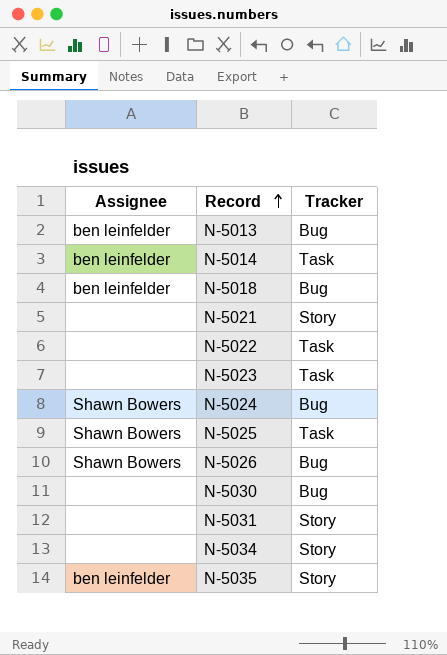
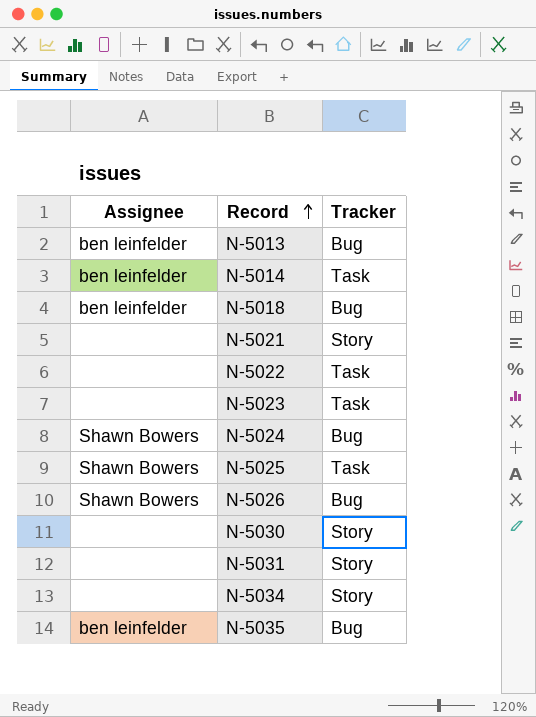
N-5030 | Tracker: Bug -> Story
N-5035 | Tracker: Story -> Bug

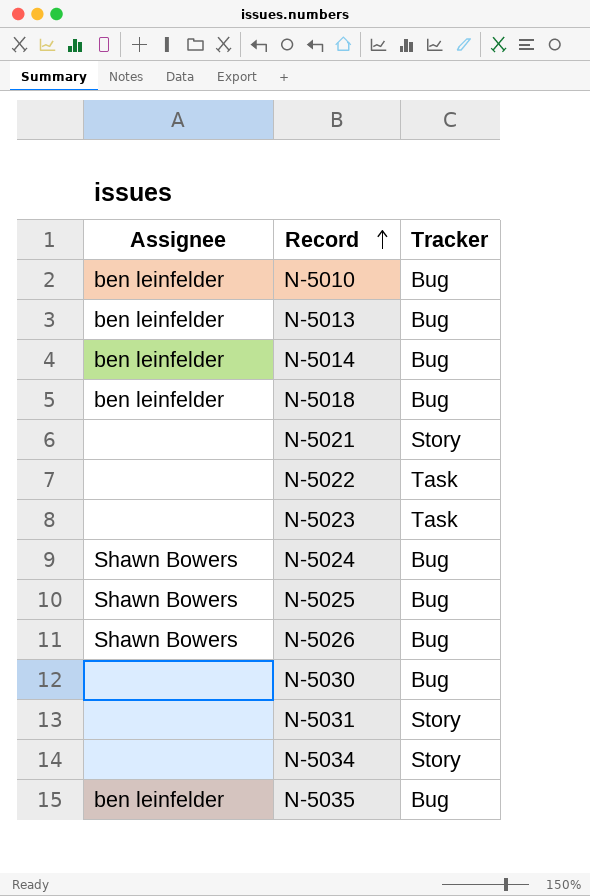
row N-5010: none -> ben leinfelder | Bug
N-5014 | Tracker: Task -> Bug
N-5025 | Tracker: Task -> Bug
N-5030 | Tracker: Story -> Bug

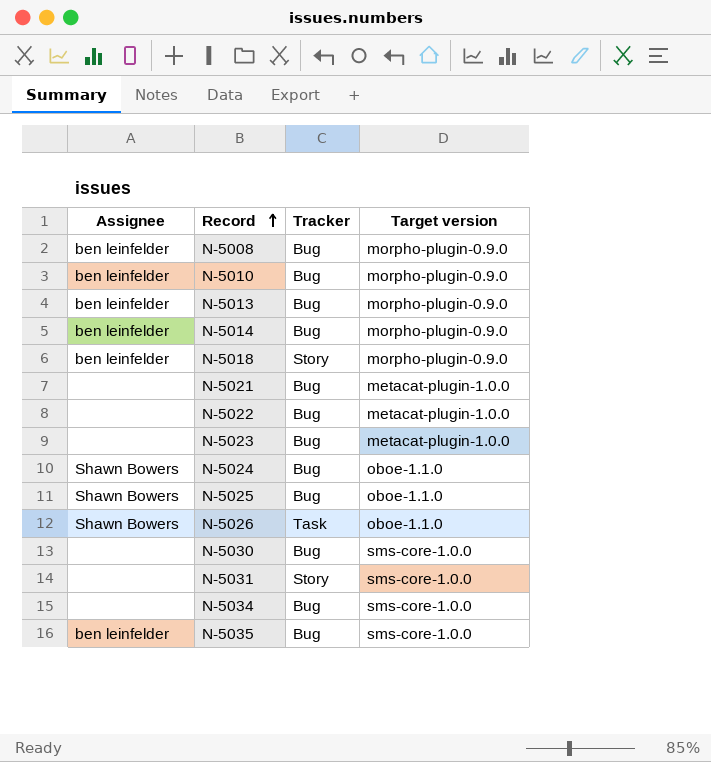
column Target version | position: none -> 4
row N-5008: none -> ben leinfelder | Bug | morpho-plugin-0.9.0
N-5018 | Tracker: Bug -> Story
N-5021 | Tracker: Story -> Bug
N-5022 | Tracker: Task -> Bug
N-5023 | Tracker: Task -> Bug
N-5026 | Tracker: Bug -> Task
N-5034 | Tracker: Story -> Bug

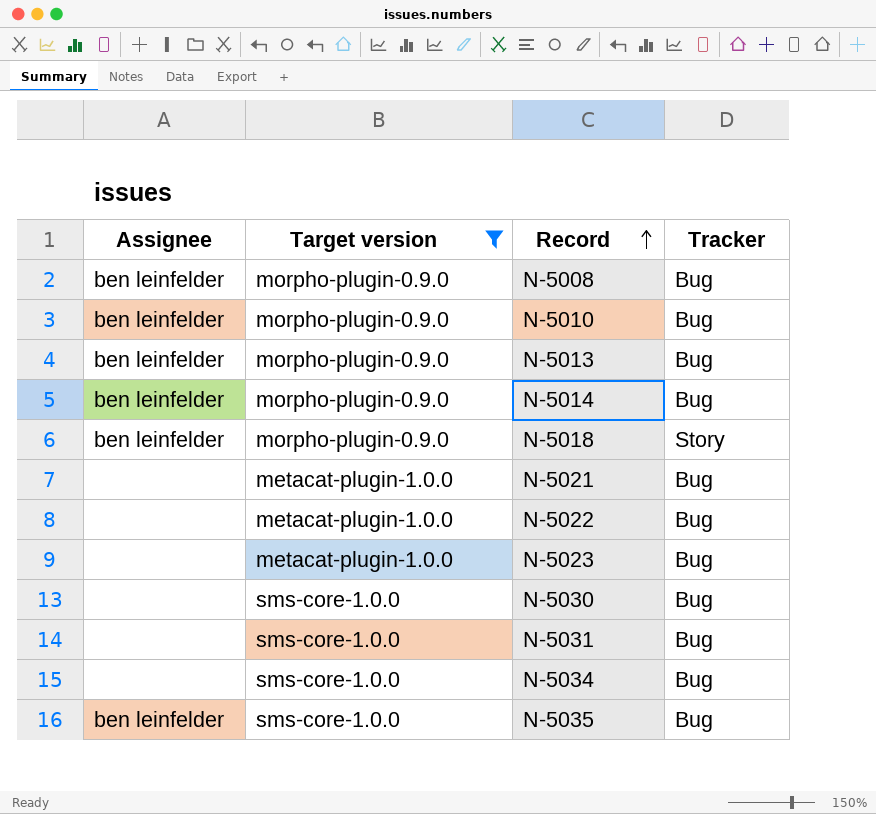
filter: none -> Target version != oboe-1.1.0
column Target version | position: 4 -> 2
N-5031 | Tracker: Story -> Bug

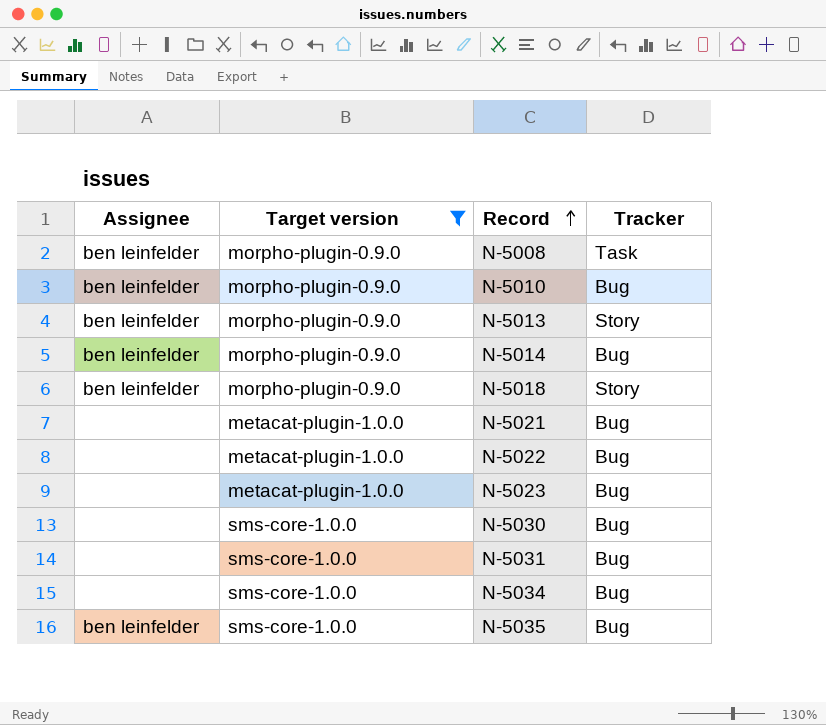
N-5008 | Tracker: Bug -> Task
N-5013 | Tracker: Bug -> Story

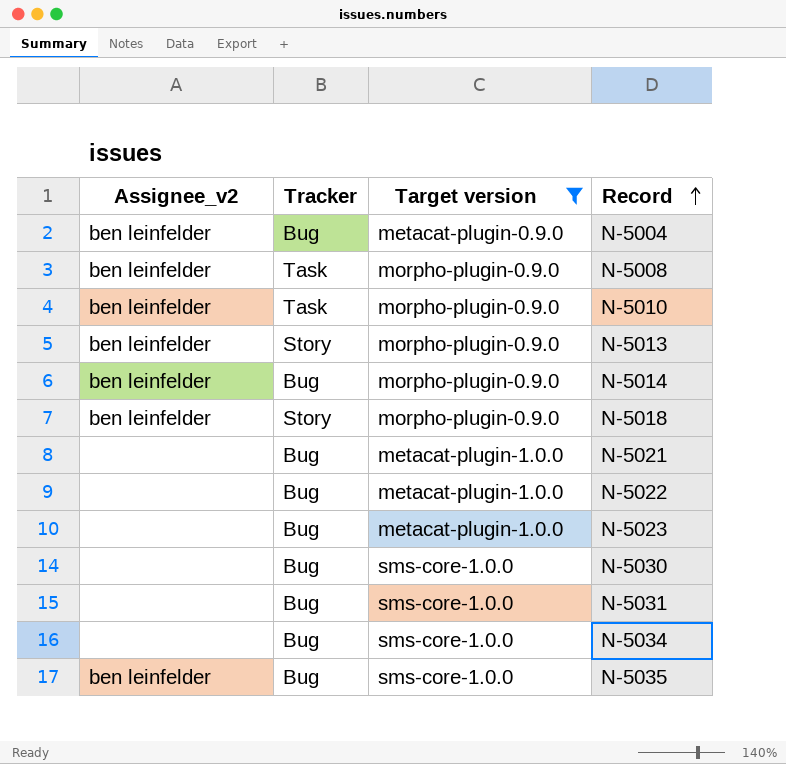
column name: Assignee -> Assignee_v2
column Tracker | position: 4 -> 2
row N-5004: none -> ben leinfelder | Bug | metacat-plugin-0.9.0
N-5010 | Tracker: Bug -> Task

